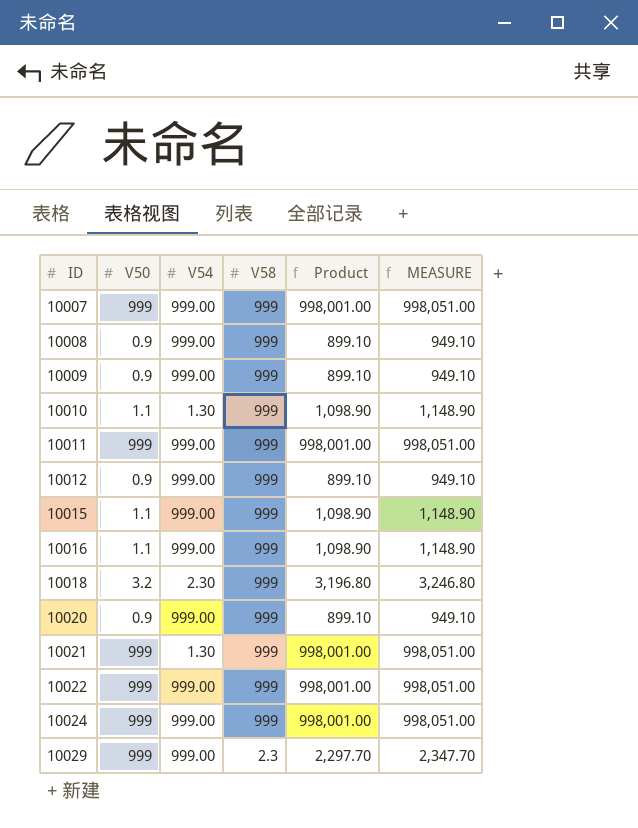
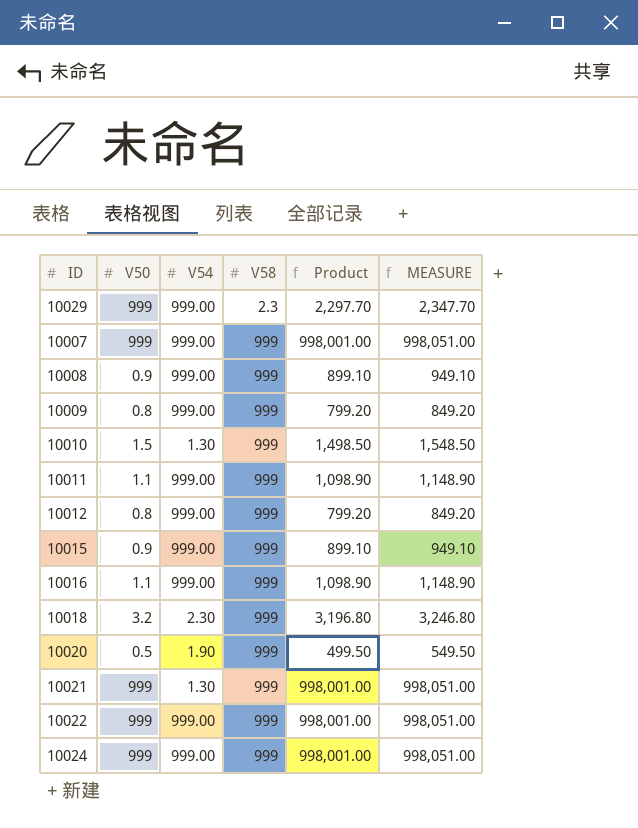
row order: ID ascending -> V58 ascending
10009 | V50: 0.9 -> 0.8
10009 | Product: 899.10 -> 799.20
10009 | MEASURE: 949.10 -> 849.20
10010 | V50: 1.1 -> 1.5
10010 | Product: 1,098.90 -> 1,498.50
10010 | MEASURE: 1,148.90 -> 1,548.50
10011 | V50: 999 -> 1.1
10011 | Product: 998,001.00 -> 1,098.90
10011 | MEASURE: 998,051.00 -> 1,148.90
10012 | V50: 0.9 -> 0.8
10012 | Product: 899.10 -> 799.20
10012 | MEASURE: 949.10 -> 849.20
10015 | V50: 1.1 -> 0.9
10015 | Product: 1,098.90 -> 899.10
10015 | MEASURE: 1,148.90 -> 949.10
10020 | V50: 0.9 -> 0.5
10020 | V54: 999.00 -> 1.90
10020 | Product: 899.10 -> 499.50
10020 | MEASURE: 949.10 -> 549.50

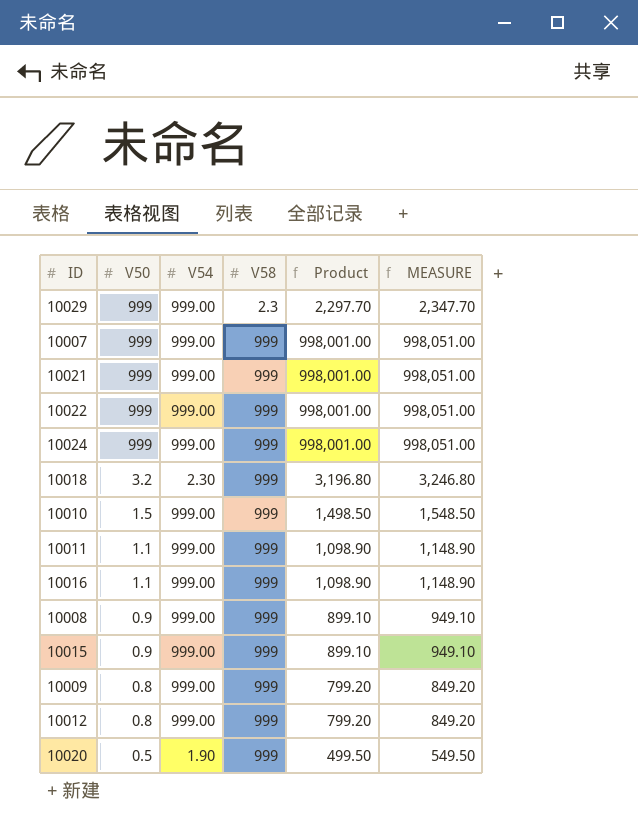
row order: V58 ascending -> V50 descending
10021 | V54: 1.30 -> 999.00
10010 | V54: 1.30 -> 999.00

